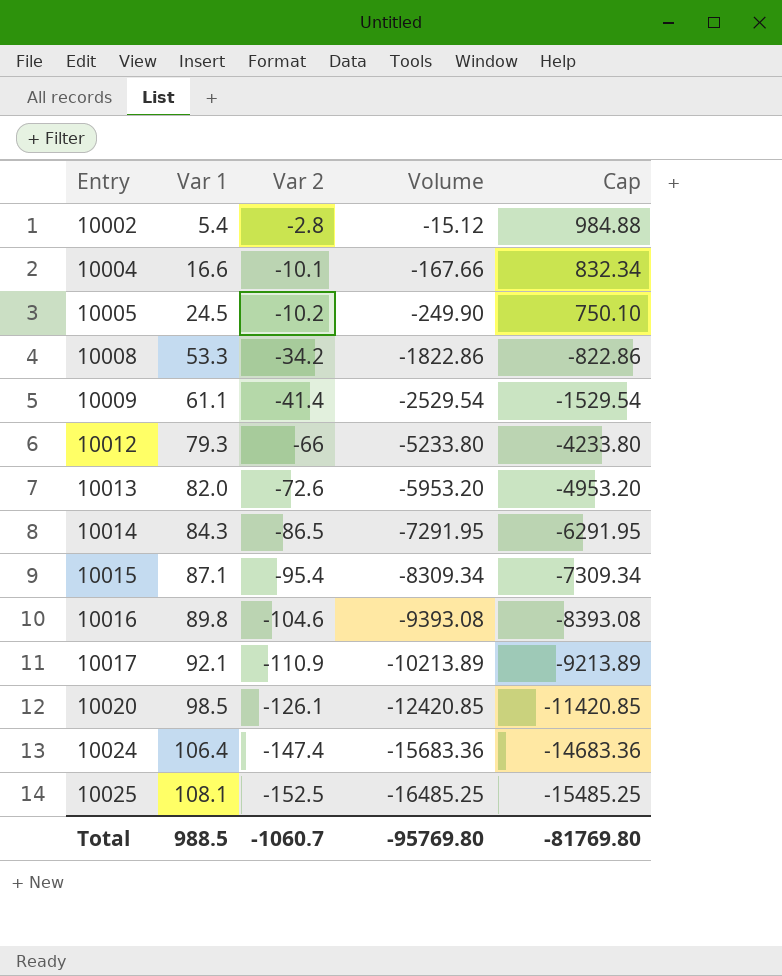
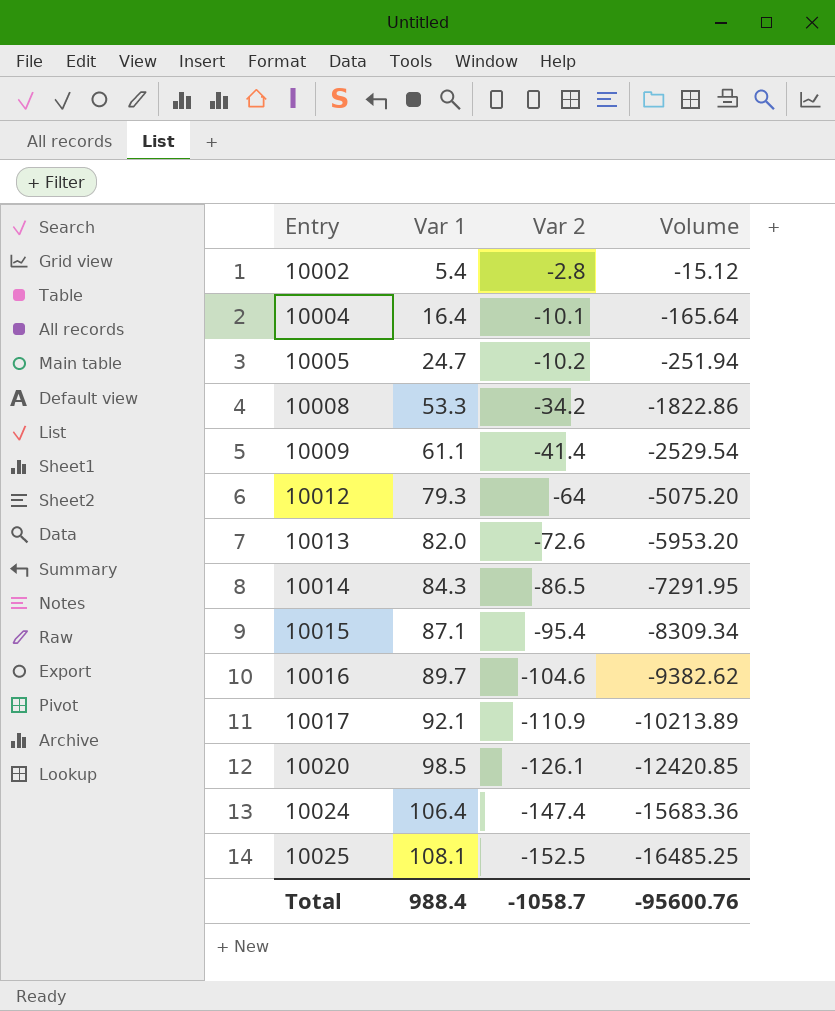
column Cap | formula: [Volume] + 1000 -> none
10004 | Var 1: 16.6 -> 16.4
10004 | Volume: -167.66 -> -165.64
10005 | Var 1: 24.5 -> 24.7
10005 | Volume: -249.90 -> -251.94
10012 | Var 2: -66 -> -64
10012 | Volume: -5233.80 -> -5075.20
10016 | Var 1: 89.8 -> 89.7
10016 | Volume: -9393.08 -> -9382.62
Total | Var 1: 988.5 -> 988.4
Total | Var 2: -1060.7 -> -1058.7
Total | Volume: -95769.80 -> -95600.76

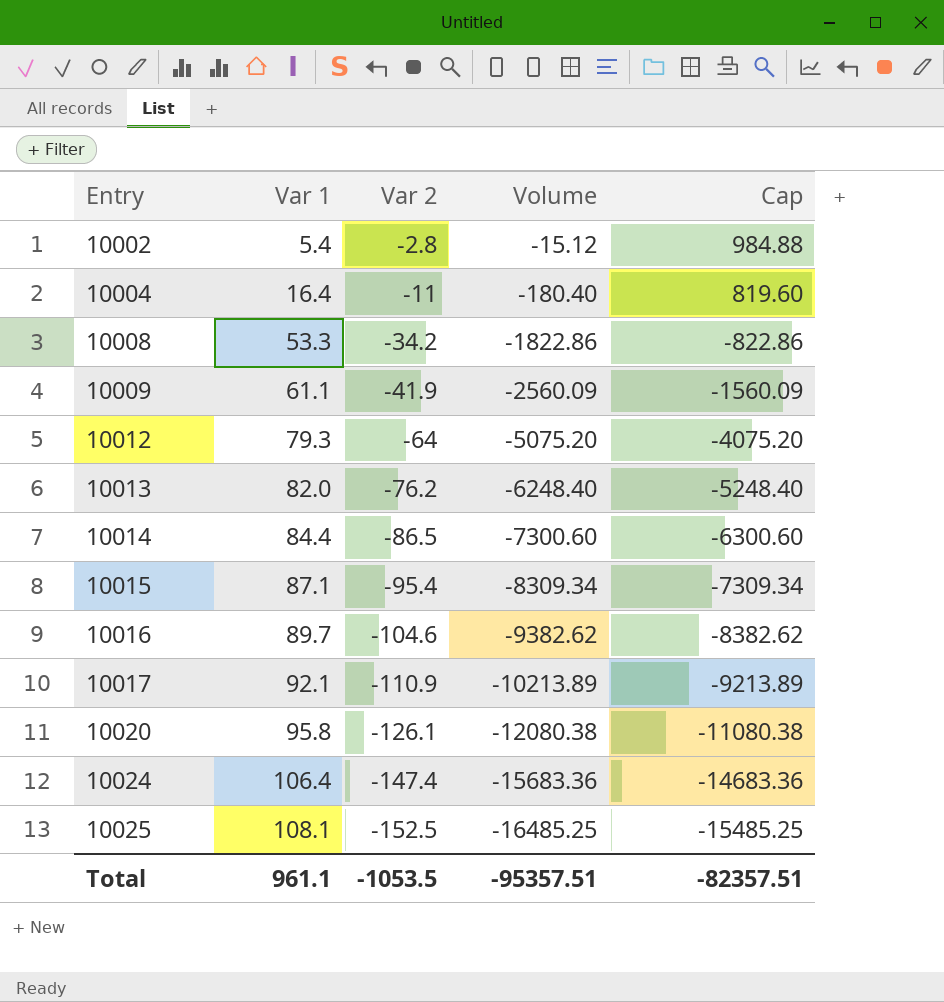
column Cap | formula: none -> [Volume] + 1000
row 10005: 24.7 | -10.2 | -251.94 -> none
10004 | Var 2: -10.1 -> -11
10004 | Volume: -165.64 -> -180.40
10009 | Var 2: -41.4 -> -41.9
10009 | Volume: -2529.54 -> -2560.09
10013 | Var 2: -72.6 -> -76.2
10013 | Volume: -5953.20 -> -6248.40
10014 | Var 1: 84.3 -> 84.4
10014 | Volume: -7291.95 -> -7300.60
10020 | Var 1: 98.5 -> 95.8
10020 | Volume: -12420.85 -> -12080.38
Total | Var 1: 988.4 -> 961.1
Total | Var 2: -1058.7 -> -1053.5
Total | Volume: -95600.76 -> -95357.51

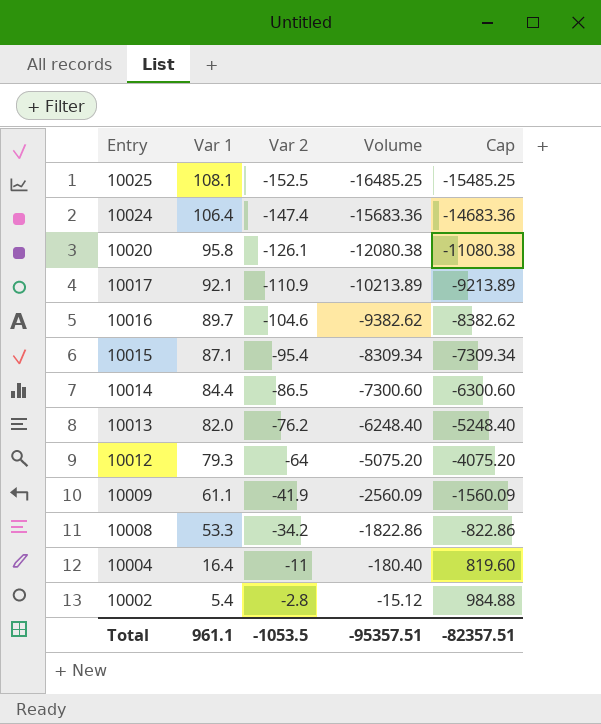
row order: Entry ascending -> Entry descending

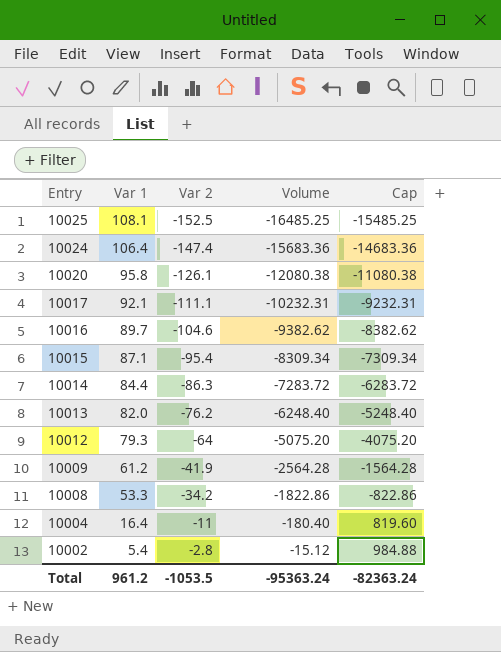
10017 | Var 2: -110.9 -> -111.1
10017 | Volume: -10213.89 -> -10232.31
10017 | Cap: -9213.89 -> -9232.31
10014 | Var 2: -86.5 -> -86.3
10014 | Volume: -7300.60 -> -7283.72
10014 | Cap: -6300.60 -> -6283.72
10009 | Var 1: 61.1 -> 61.2
10009 | Volume: -2560.09 -> -2564.28
10009 | Cap: -1560.09 -> -1564.28
Total | Var 1: 961.1 -> 961.2
Total | Volume: -95357.51 -> -95363.24
Total | Cap: -82357.51 -> -82363.24

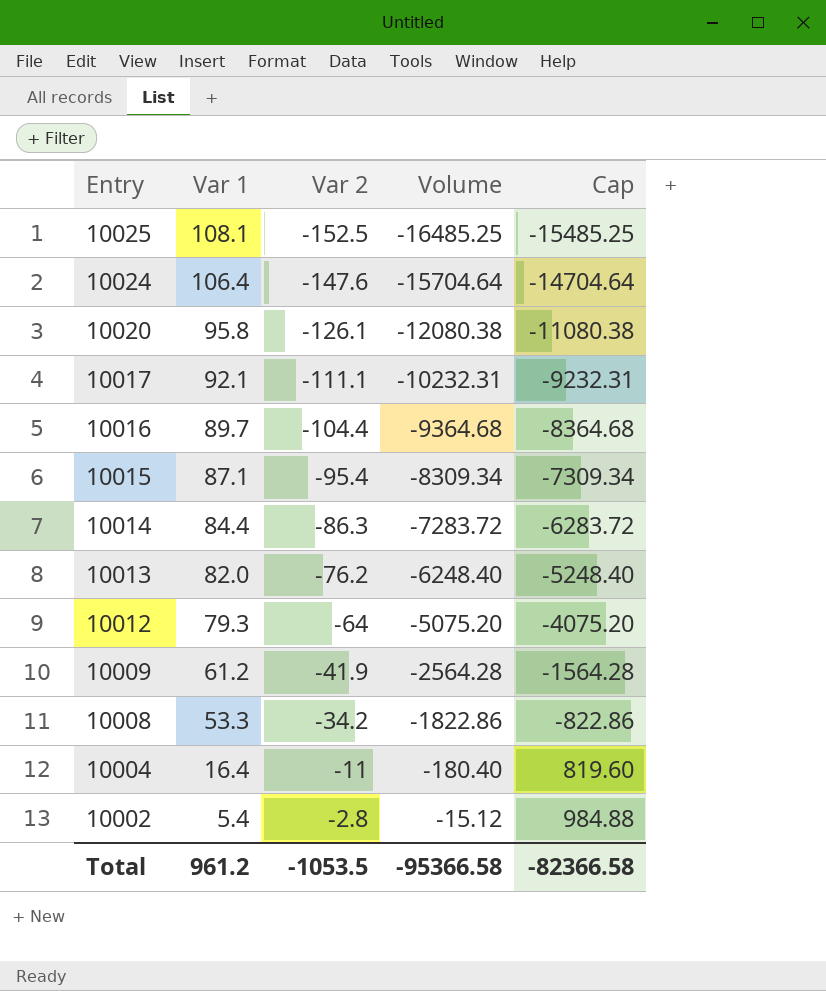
10024 | Var 2: -147.4 -> -147.6
10024 | Volume: -15683.36 -> -15704.64
10024 | Cap: -14683.36 -> -14704.64
10016 | Var 2: -104.6 -> -104.4
10016 | Volume: -9382.62 -> -9364.68
10016 | Cap: -8382.62 -> -8364.68
Total | Volume: -95363.24 -> -95366.58
Total | Cap: -82363.24 -> -82366.58

